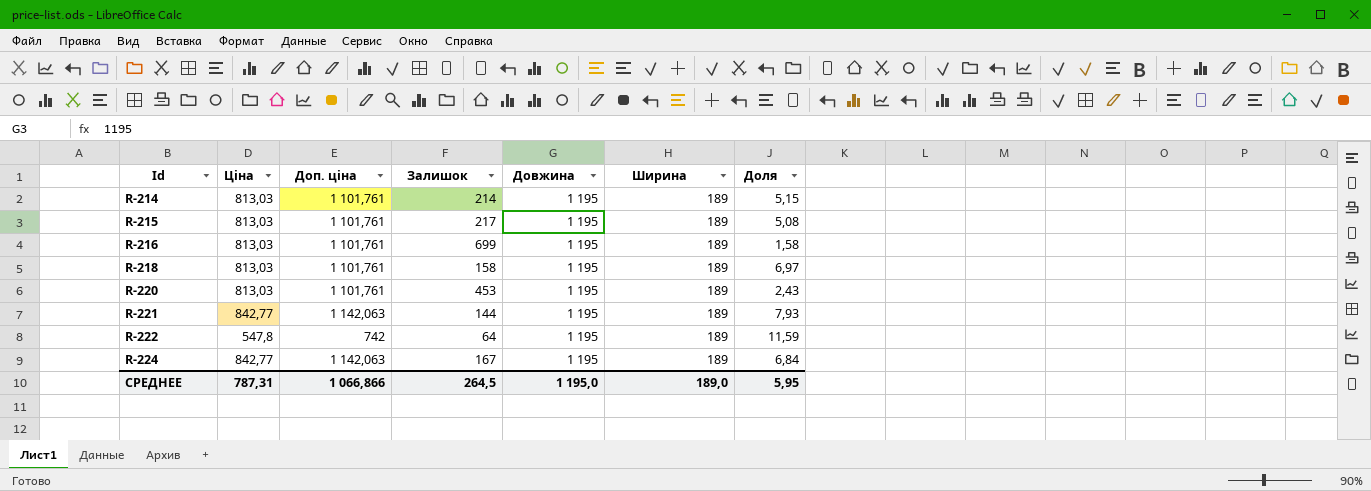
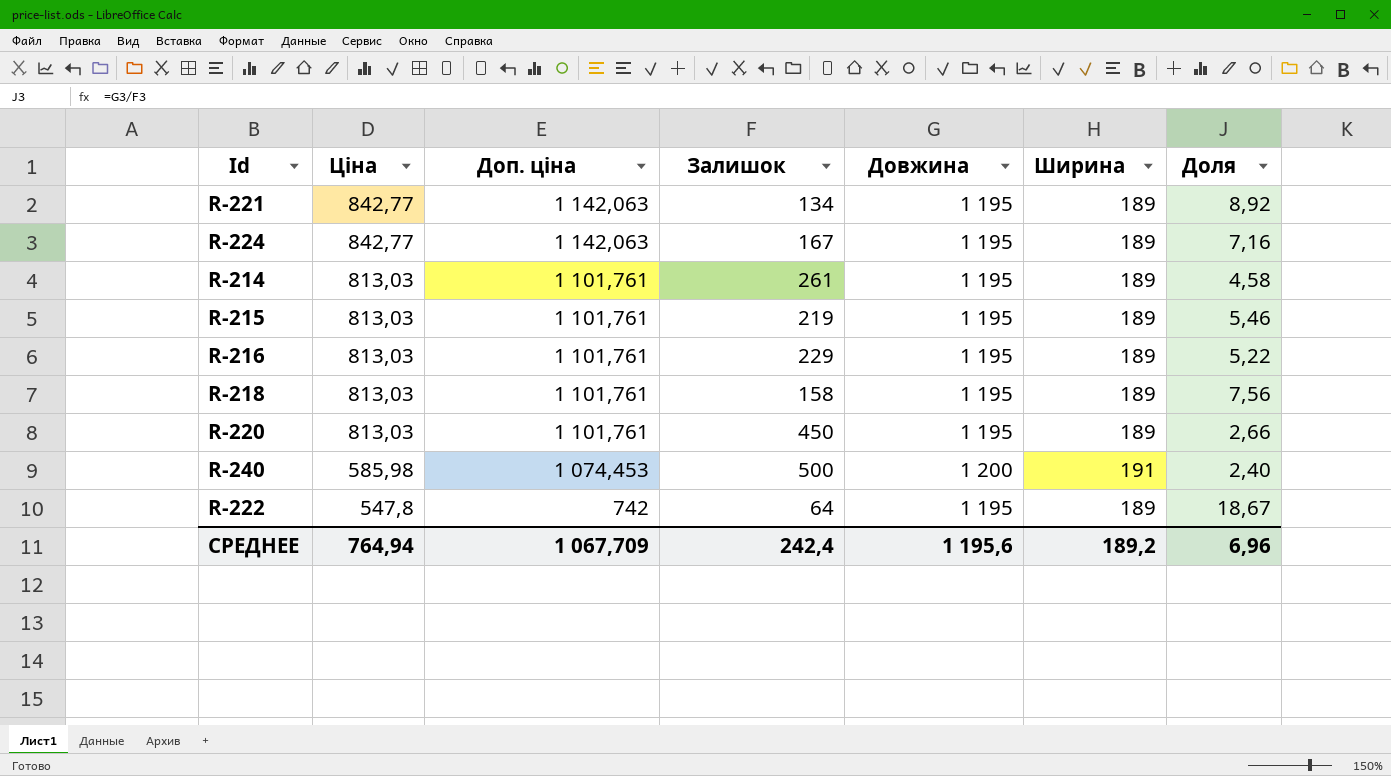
row order: Id ascending -> Ціна descending
column Доля | formula: [Доп. ціна] / [Залишок] -> [Довжина] / [Залишок]
R-221 | Залишок: 144 -> 134
R-214 | Залишок: 214 -> 261
R-215 | Залишок: 217 -> 219
R-216 | Залишок: 699 -> 229
R-220 | Залишок: 453 -> 450
row R-240: none -> 585,98 | 1 074,453 | 500 | 1 200 | 191 | 2,40
СРЕДНЕЕ | Ціна: 787,31 -> 764,94
СРЕДНЕЕ | Доп. ціна: 1 066,866 -> 1 067,709
СРЕДНЕЕ | Залишок: 264,5 -> 242,4
СРЕДНЕЕ | Довжина: 1 195,0 -> 1 195,6
СРЕДНЕЕ | Ширина: 189,0 -> 189,2
СРЕДНЕЕ | Доля: 5,95 -> 6,96

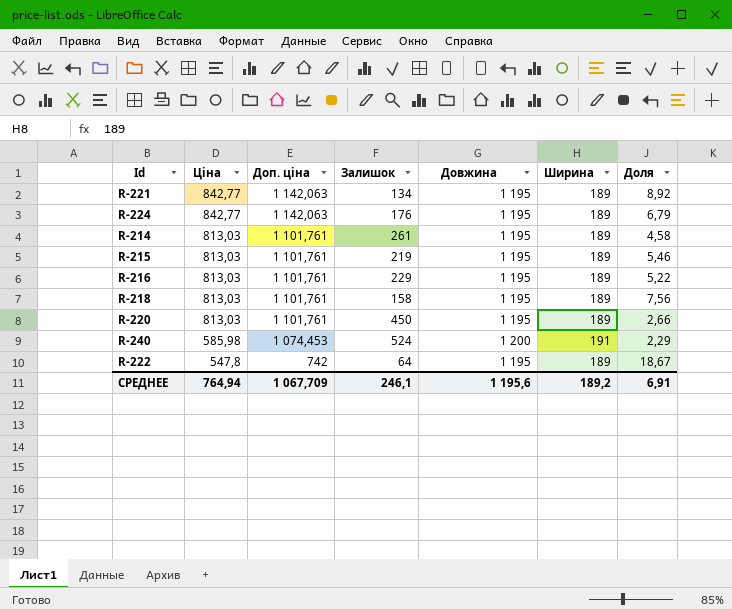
R-224 | Залишок: 167 -> 176
R-224 | Доля: 7,16 -> 6,79
R-240 | Залишок: 500 -> 524
R-240 | Доля: 2,40 -> 2,29
СРЕДНЕЕ | Залишок: 242,4 -> 246,1
СРЕДНЕЕ | Доля: 6,96 -> 6,91

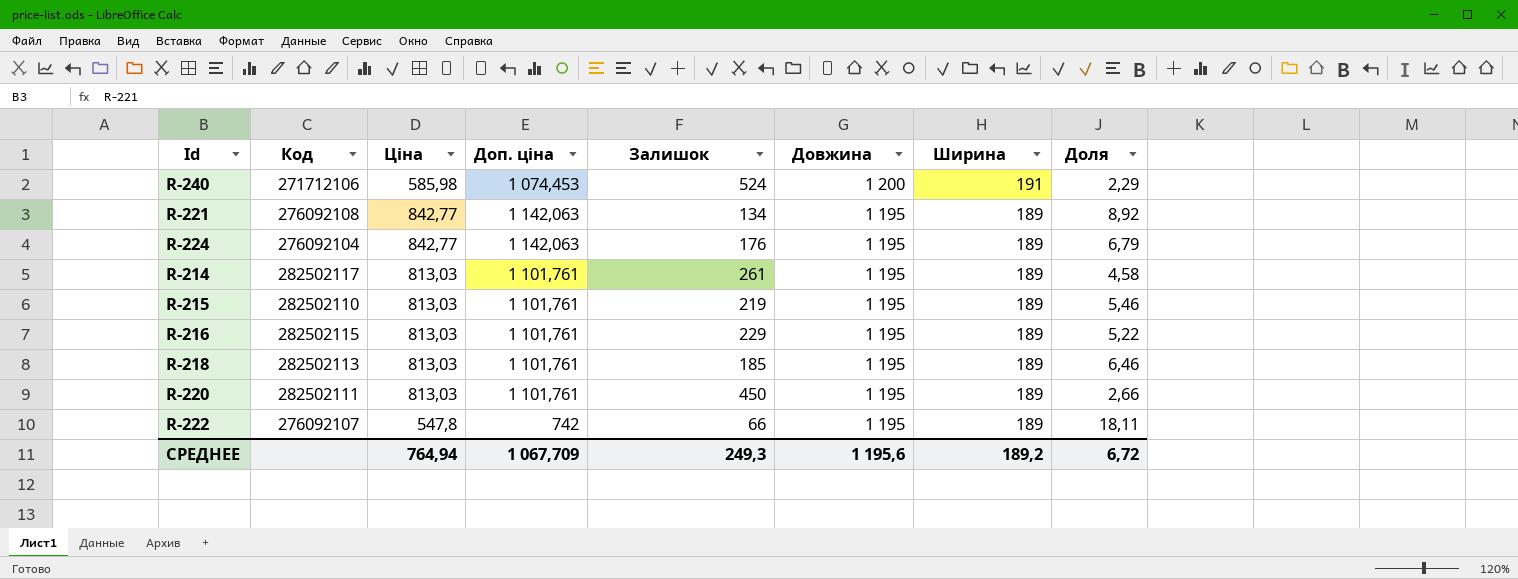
row order: Ціна descending -> Довжина descending
column Код | position: none -> 2
R-218 | Залишок: 158 -> 185
R-218 | Доля: 7,56 -> 6,46
R-222 | Залишок: 64 -> 66
R-222 | Доля: 18,67 -> 18,11
СРЕДНЕЕ | Залишок: 246,1 -> 249,3
СРЕДНЕЕ | Доля: 6,91 -> 6,72

